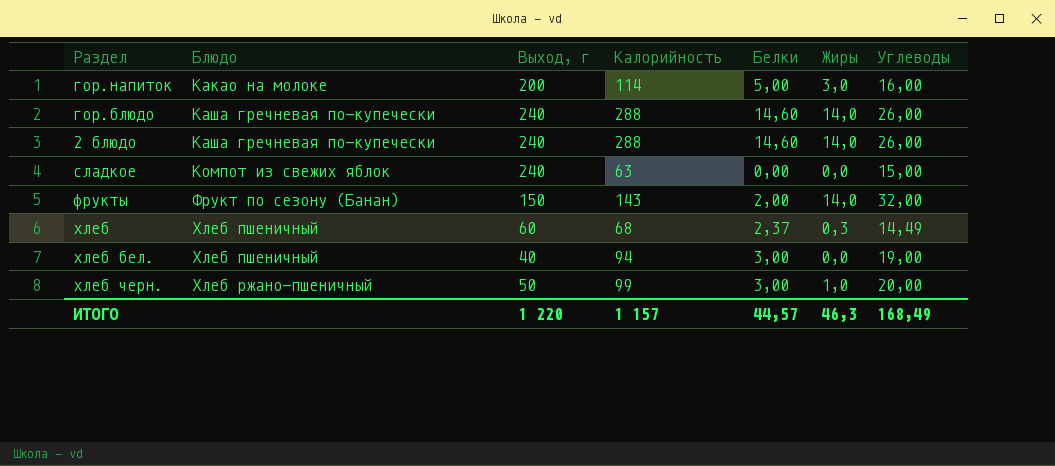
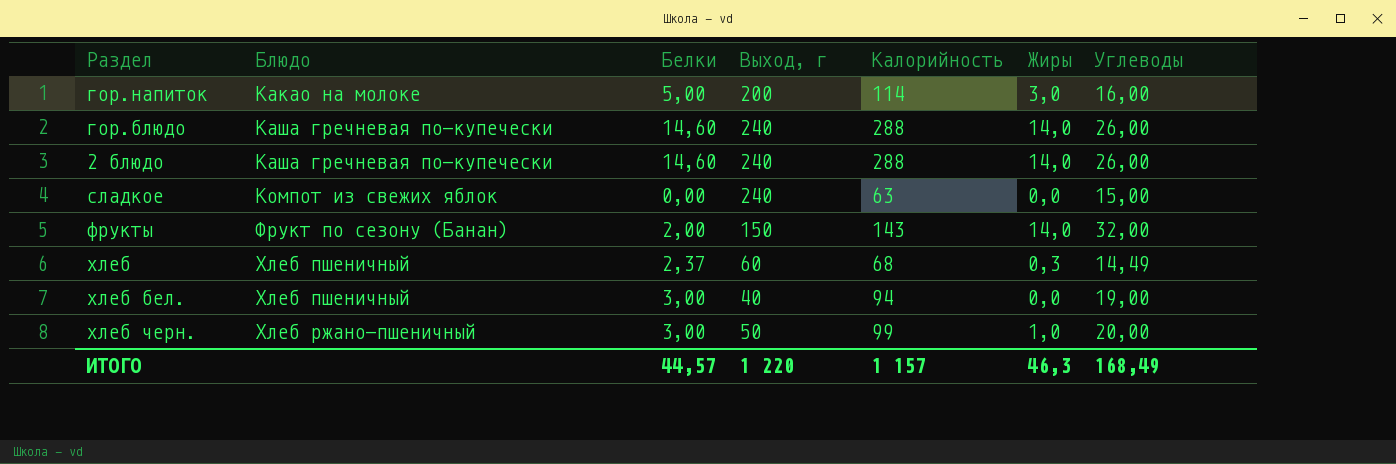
column Белки | position: 5 -> 3

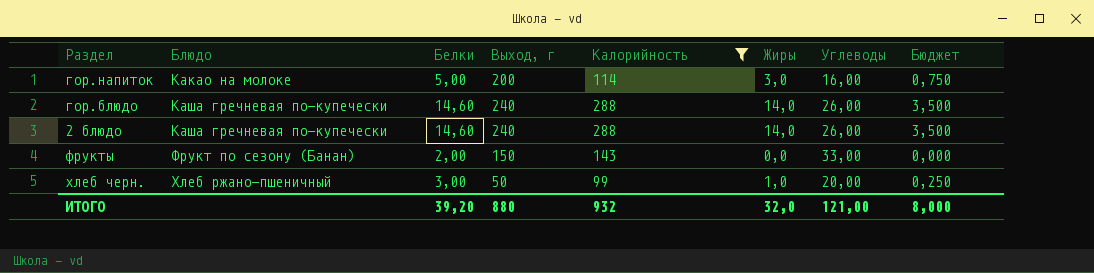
filter: none -> Калорийность >= 99
column Бюджет | formula: none -> [Жиры] * 0,25
фрукты | Жиры: 14,0 -> 0,0
фрукты | Углеводы: 32,00 -> 33,00
ИТОГО | Белки: 44,57 -> 39,20
ИТОГО | Выход, г: 1 220 -> 880
ИТОГО | Калорийность: 1 157 -> 932
ИТОГО | Жиры: 46,3 -> 32,0
ИТОГО | Углеводы: 168,49 -> 121,00

